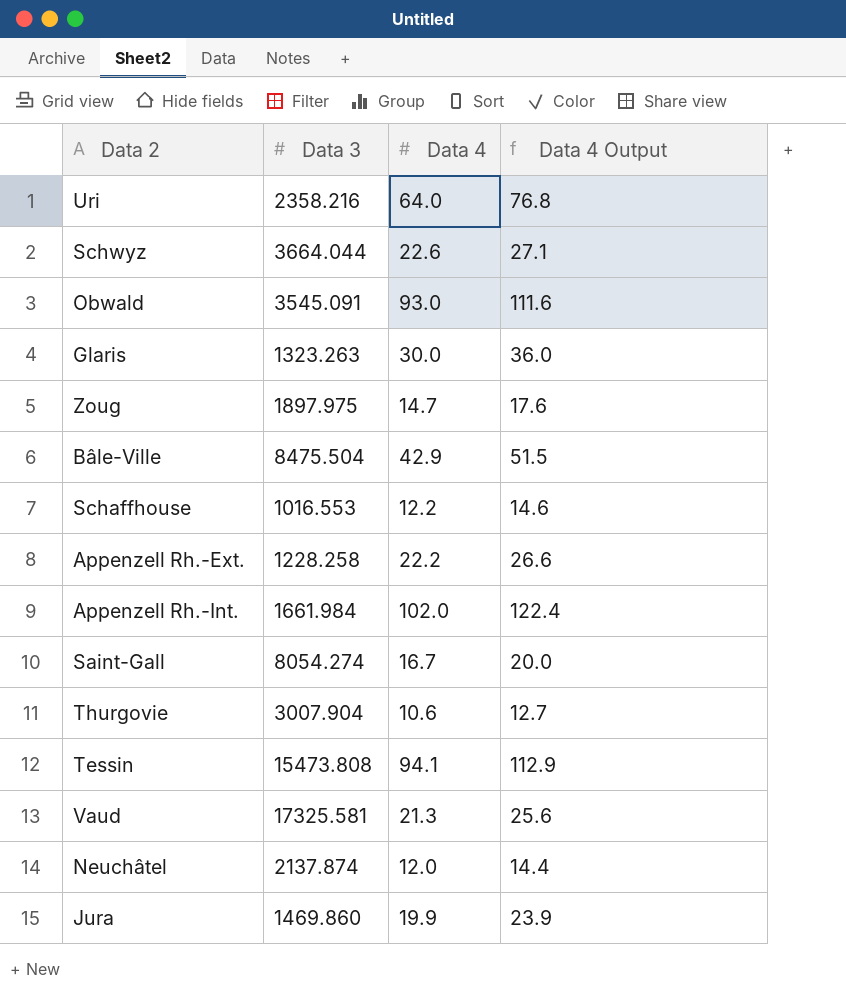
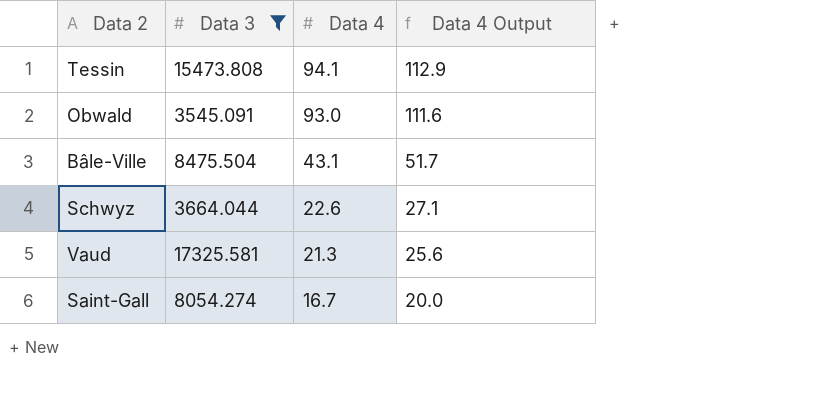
filter: none -> Data 3 >= 3545.091
row order: none -> Data 4 descending
Bâle-Ville | Data 4: 42.9 -> 43.1
Bâle-Ville | Data 4 Output: 51.5 -> 51.7

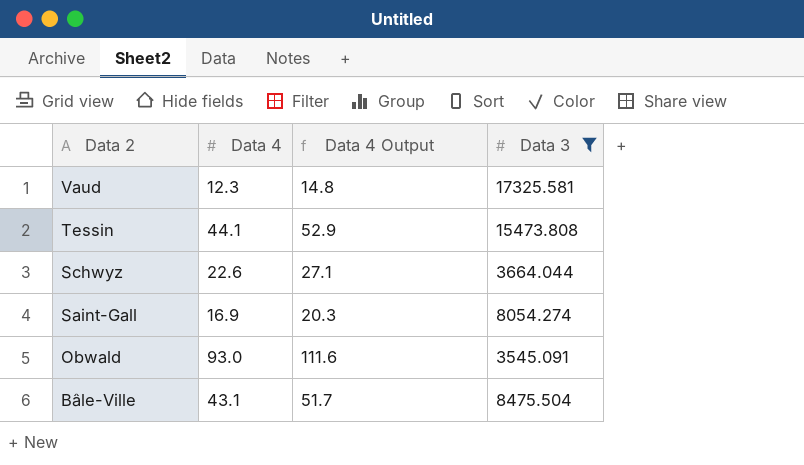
row order: Data 4 descending -> Data 2 descending
column Data 3 | position: 2 -> 4
Vaud | Data 4: 21.3 -> 12.3
Vaud | Data 4 Output: 25.6 -> 14.8
Tessin | Data 4: 94.1 -> 44.1
Tessin | Data 4 Output: 112.9 -> 52.9
Saint-Gall | Data 4: 16.7 -> 16.9
Saint-Gall | Data 4 Output: 20.0 -> 20.3

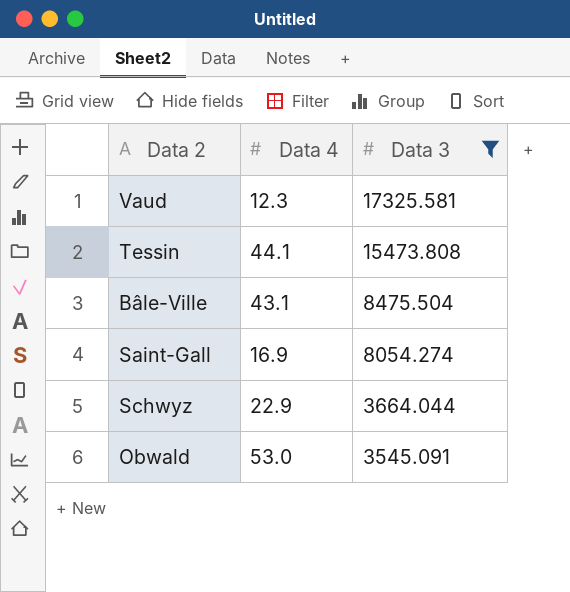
row order: Data 2 descending -> Data 3 descending
column Data 4 Output | formula: [Data 4] * 1.2 -> none
Schwyz | Data 4: 22.6 -> 22.9
Obwald | Data 4: 93.0 -> 53.0

